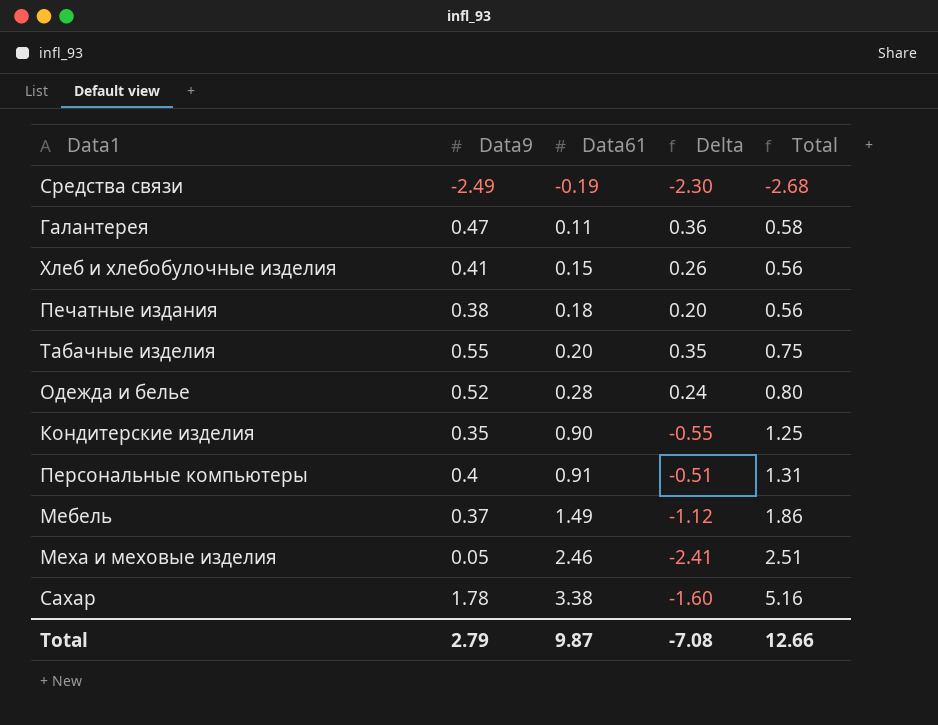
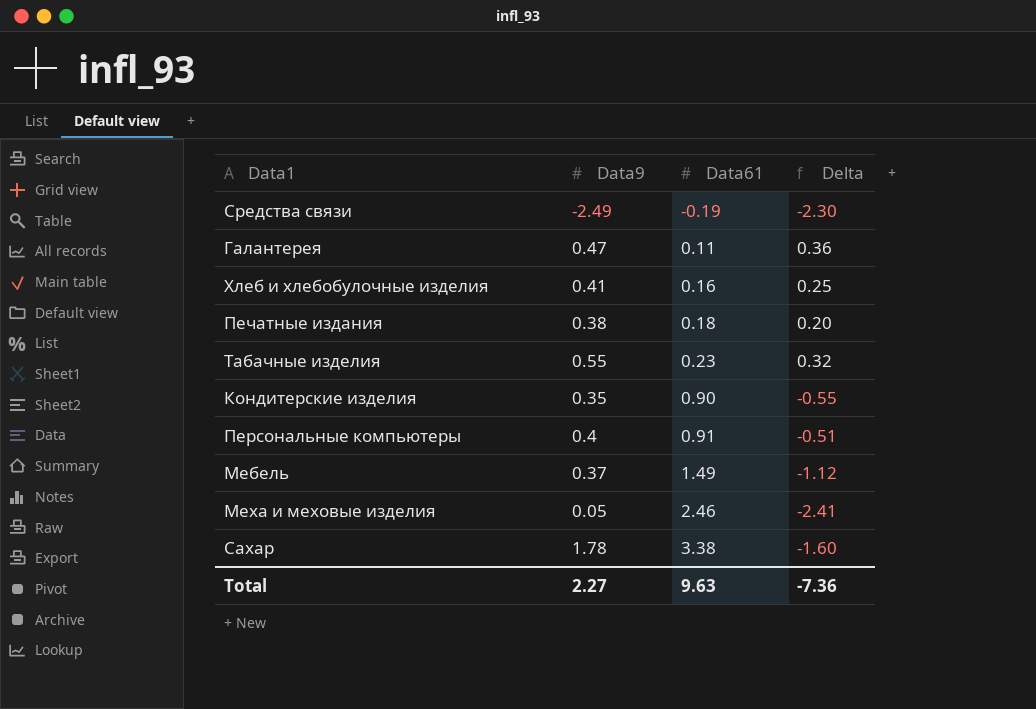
column Total | formula: [Data9] + [Data61] -> none
row Одежда и белье: 0.52 | 0.28 | 0.24 | 0.80 -> none
Хлеб и хлебобулочные изделия | Data61: 0.15 -> 0.16
Хлеб и хлебобулочные изделия | Delta: 0.26 -> 0.25
Табачные изделия | Data61: 0.20 -> 0.23
Табачные изделия | Delta: 0.35 -> 0.32
Total | Data9: 2.79 -> 2.27
Total | Data61: 9.87 -> 9.63
Total | Delta: -7.08 -> -7.36

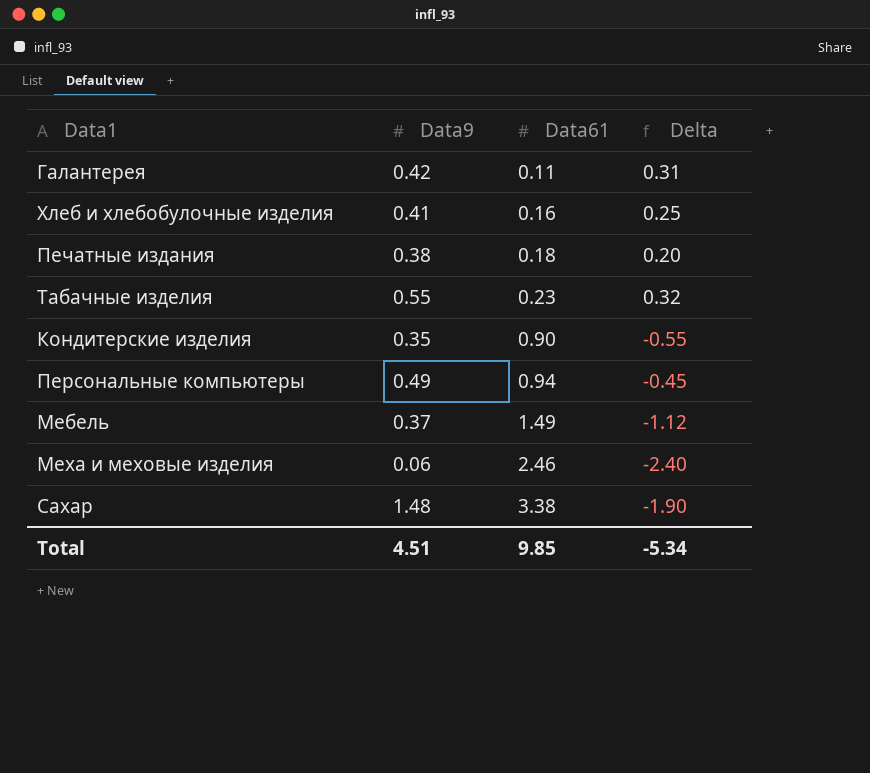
row Средства связи: -2.49 | -0.19 | -2.30 -> none
Галантерея | Data9: 0.47 -> 0.42
Галантерея | Delta: 0.36 -> 0.31
Персональные компьютеры | Data9: 0.4 -> 0.49
Персональные компьютеры | Data61: 0.91 -> 0.94
Персональные компьютеры | Delta: -0.51 -> -0.45
Меха и меховые изделия | Data9: 0.05 -> 0.06
Меха и меховые изделия | Delta: -2.41 -> -2.40
Сахар | Data9: 1.78 -> 1.48
Сахар | Delta: -1.60 -> -1.90
Total | Data9: 2.27 -> 4.51
Total | Data61: 9.63 -> 9.85
Total | Delta: -7.36 -> -5.34

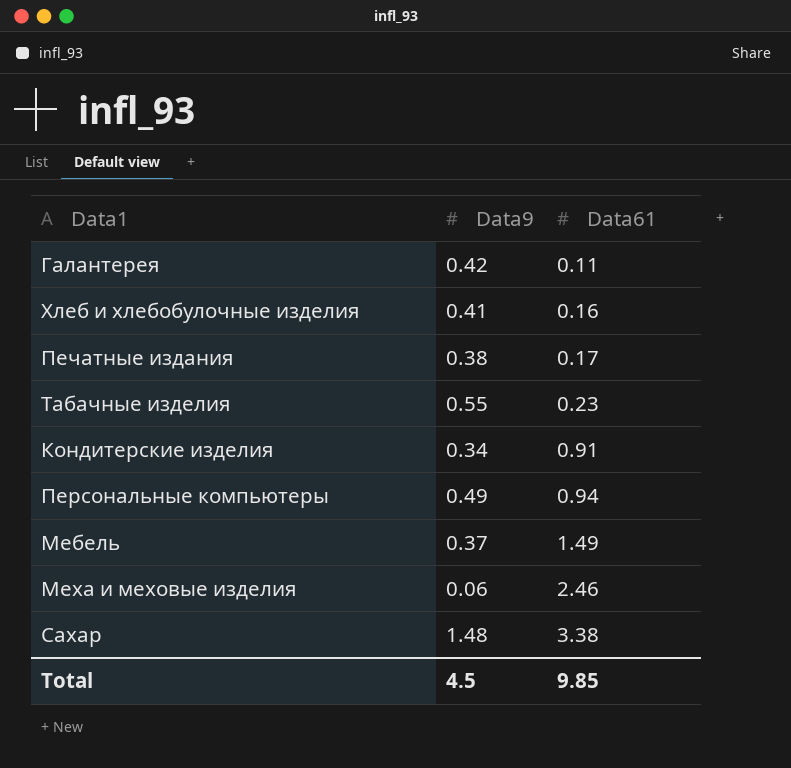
column Delta | formula: [Data9] - [Data61] -> none
Печатные издания | Data61: 0.18 -> 0.17
Кондитерские изделия | Data9: 0.35 -> 0.34
Кондитерские изделия | Data61: 0.90 -> 0.91
Total | Data9: 4.51 -> 4.5

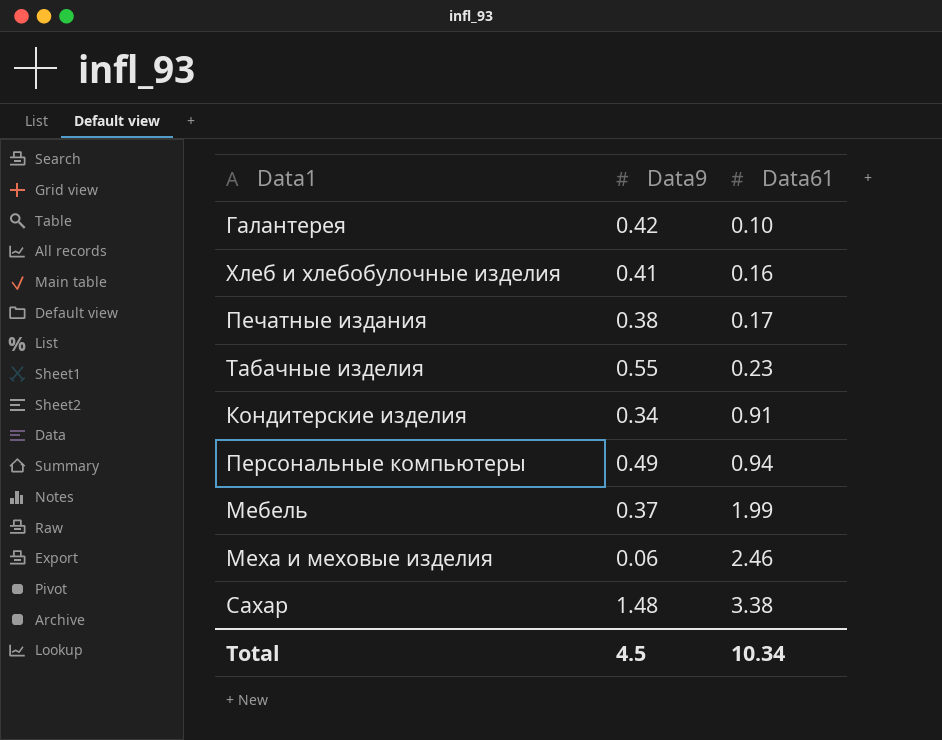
Галантерея | Data61: 0.11 -> 0.10
Мебель | Data61: 1.49 -> 1.99
Total | Data61: 9.85 -> 10.34

